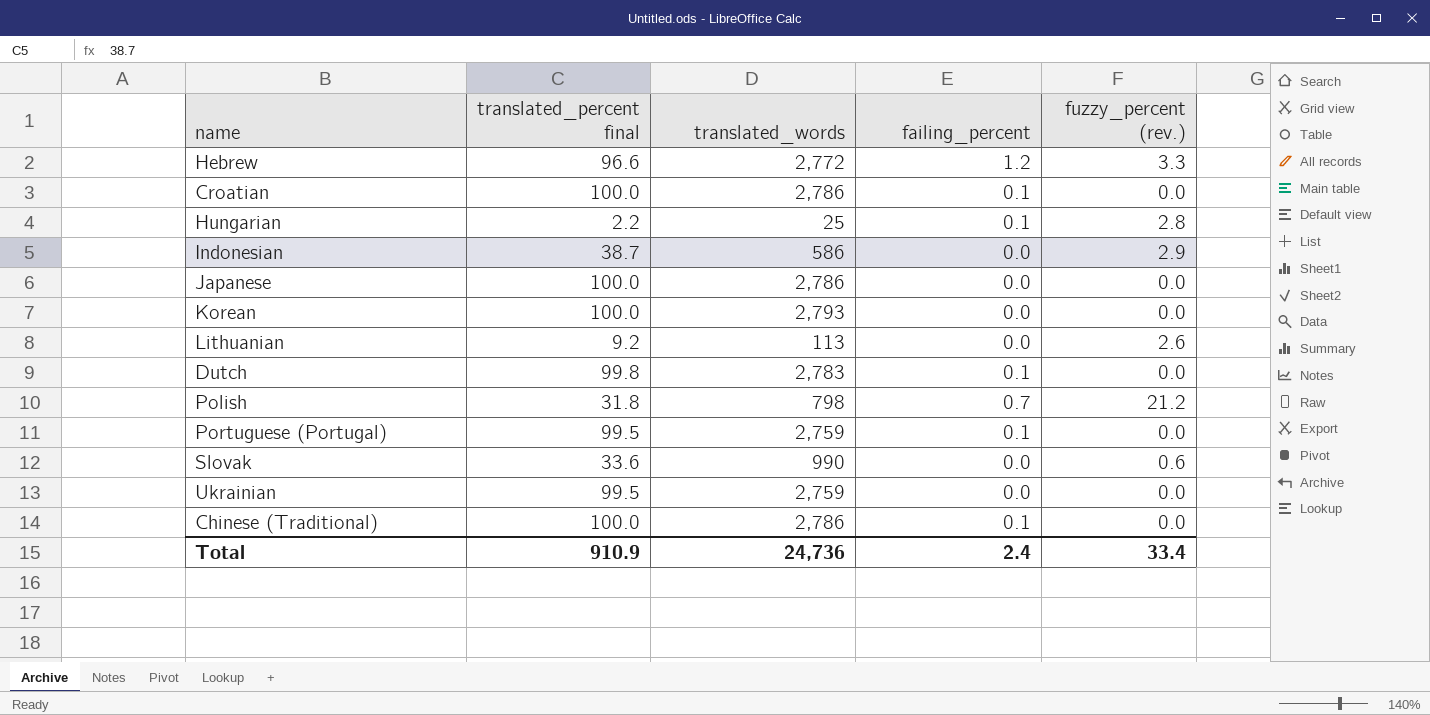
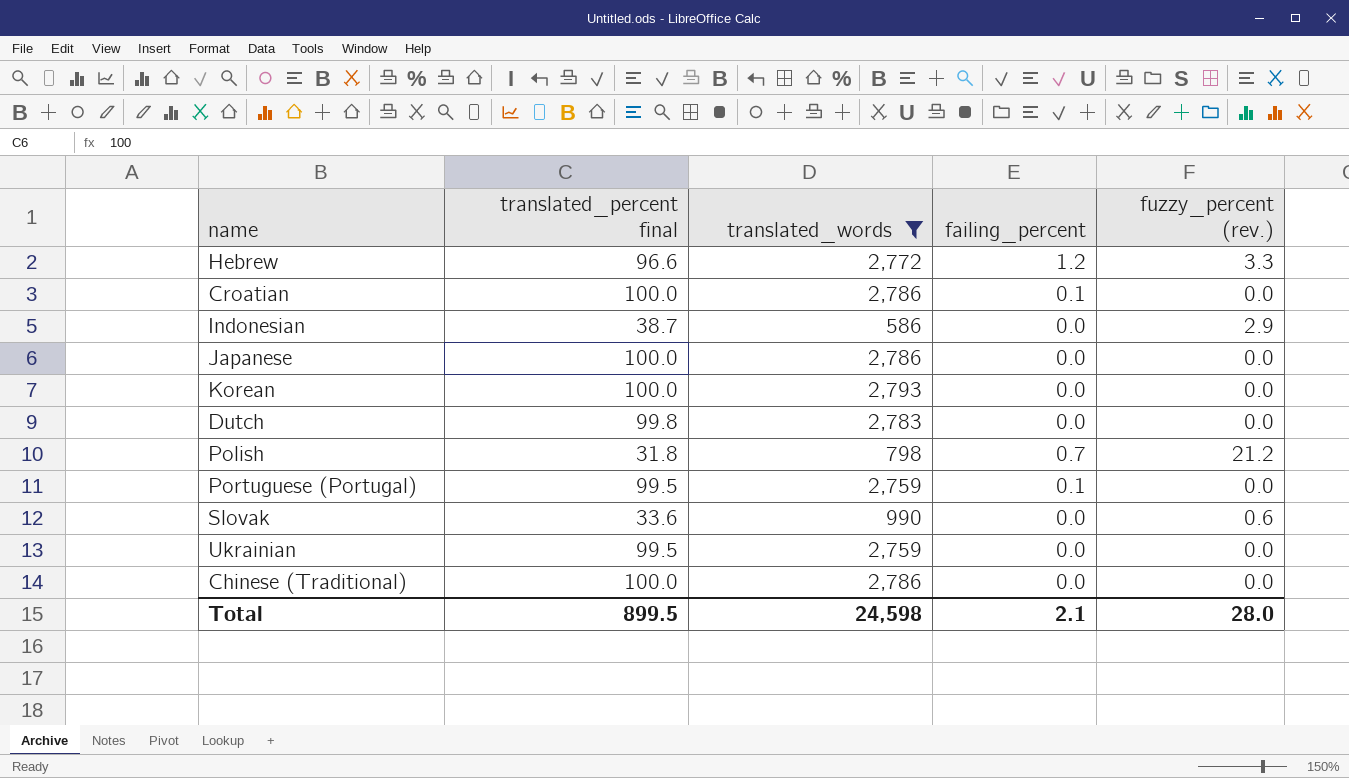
filter: none -> translated_words >= 586
Dutch | failing_percent: 0.1 -> 0.0
Chinese (Traditional) | failing_percent: 0.1 -> 0.0
Total | translated_percent final: 910.9 -> 899.5
Total | translated_words: 24,736 -> 24,598
Total | failing_percent: 2.4 -> 2.1
Total | fuzzy_percent (rev.): 33.4 -> 28.0

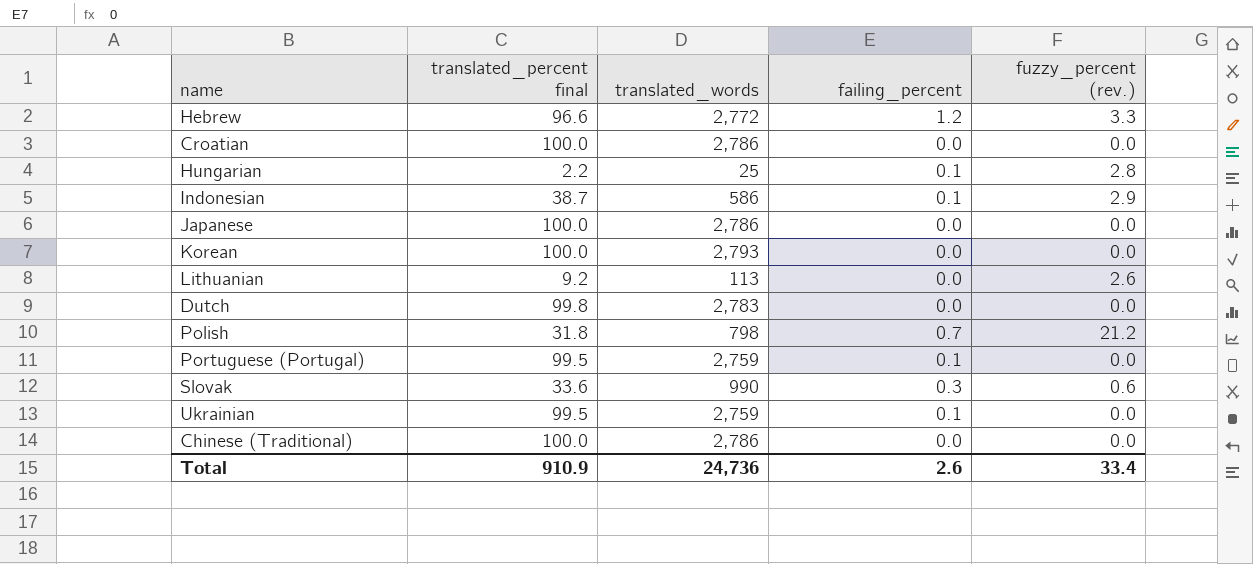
filter: translated_words >= 586 -> none
Croatian | failing_percent: 0.1 -> 0.0
Indonesian | failing_percent: 0.0 -> 0.1
Slovak | failing_percent: 0.0 -> 0.3
Ukrainian | failing_percent: 0.0 -> 0.1
Total | translated_percent final: 899.5 -> 910.9
Total | translated_words: 24,598 -> 24,736
Total | failing_percent: 2.1 -> 2.6
Total | fuzzy_percent (rev.): 28.0 -> 33.4

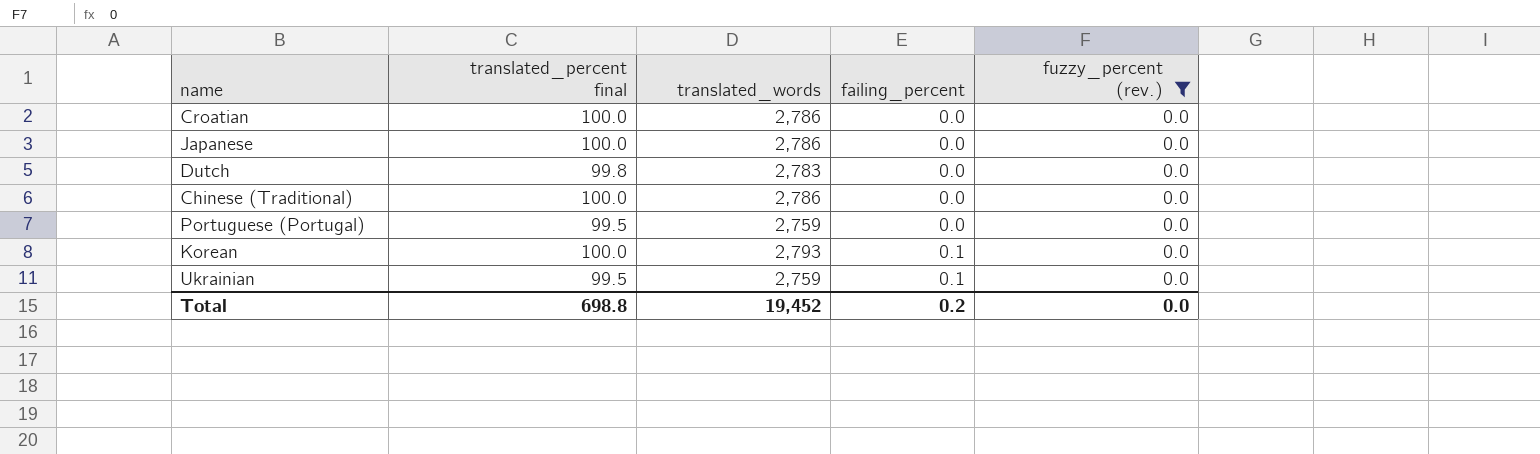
filter: none -> fuzzy_percent (rev.) = 0.0
row order: none -> failing_percent ascending
Portuguese (Portugal) | failing_percent: 0.1 -> 0.0
Korean | failing_percent: 0.0 -> 0.1
Total | translated_percent final: 910.9 -> 698.8
Total | translated_words: 24,736 -> 19,452
Total | failing_percent: 2.6 -> 0.2
Total | fuzzy_percent (rev.): 33.4 -> 0.0

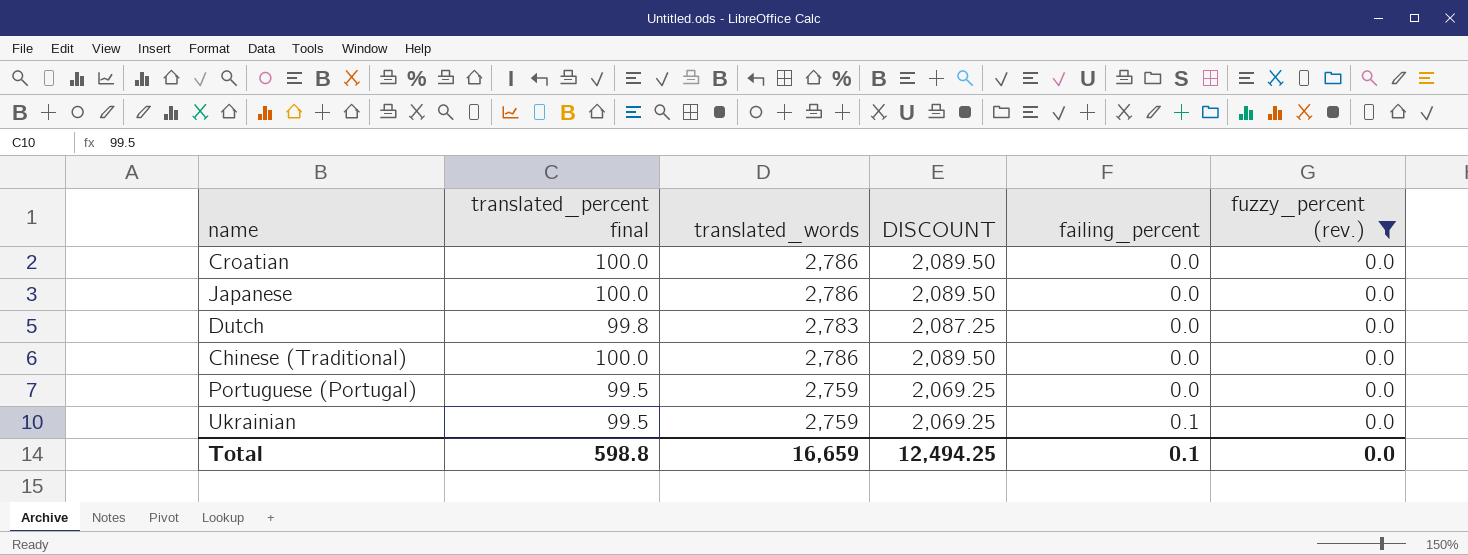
column DISCOUNT | formula: none -> [translated_words] * 0.75
row Korean: 100.0 | 2,793 | 0.1 | 0.0 -> none
Total | translated_percent final: 698.8 -> 598.8
Total | translated_words: 19,452 -> 16,659
Total | failing_percent: 0.2 -> 0.1

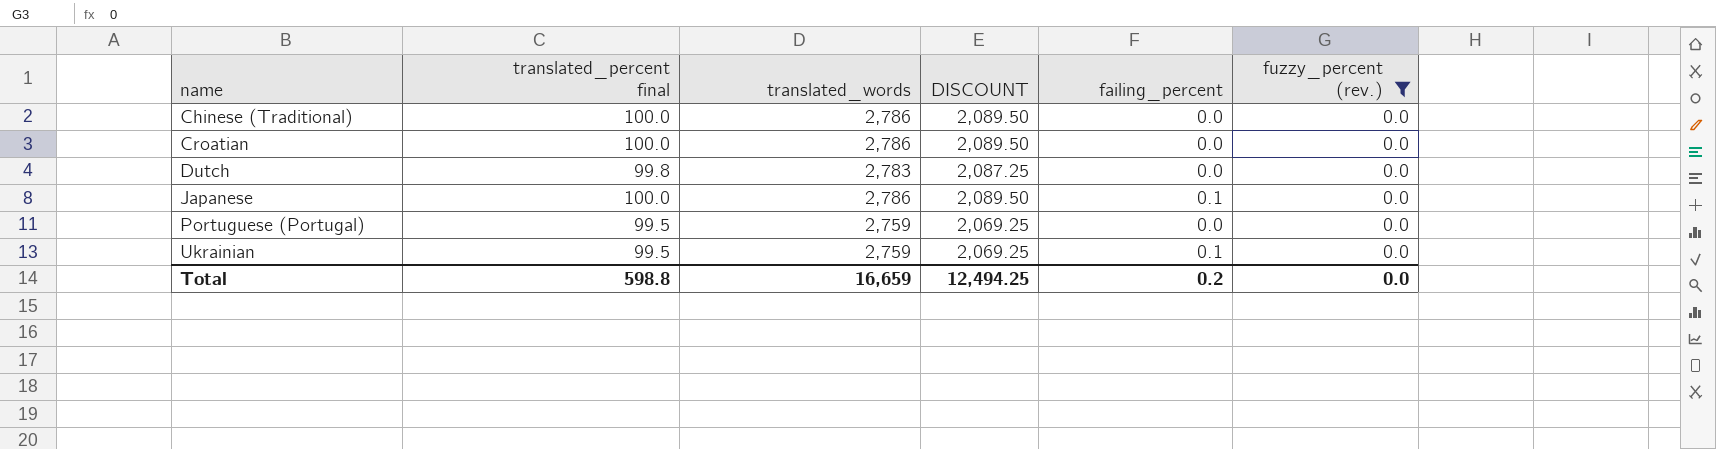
row order: failing_percent ascending -> name ascending
Japanese | failing_percent: 0.0 -> 0.1
Total | failing_percent: 0.1 -> 0.2

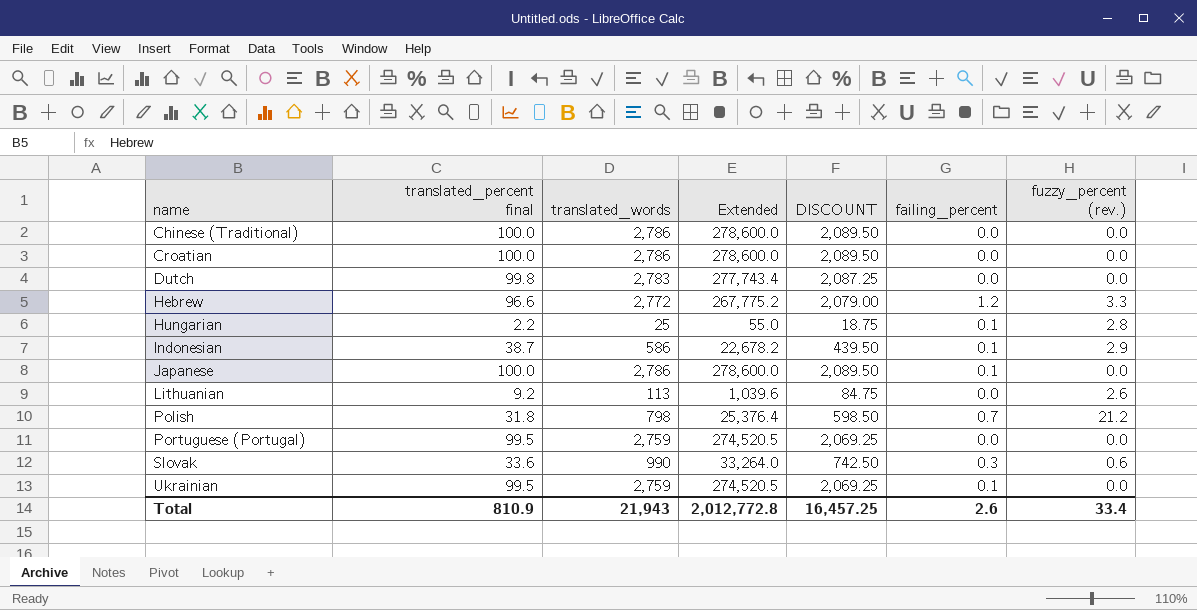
filter: fuzzy_percent (rev.) = 0.0 -> none
column Extended | formula: none -> [translated_percent final] * [translated_words]
Total | translated_percent final: 598.8 -> 810.9
Total | translated_words: 16,659 -> 21,943
Total | DISCOUNT: 12,494.25 -> 16,457.25
Total | failing_percent: 0.2 -> 2.6
Total | fuzzy_percent (rev.): 0.0 -> 33.4

